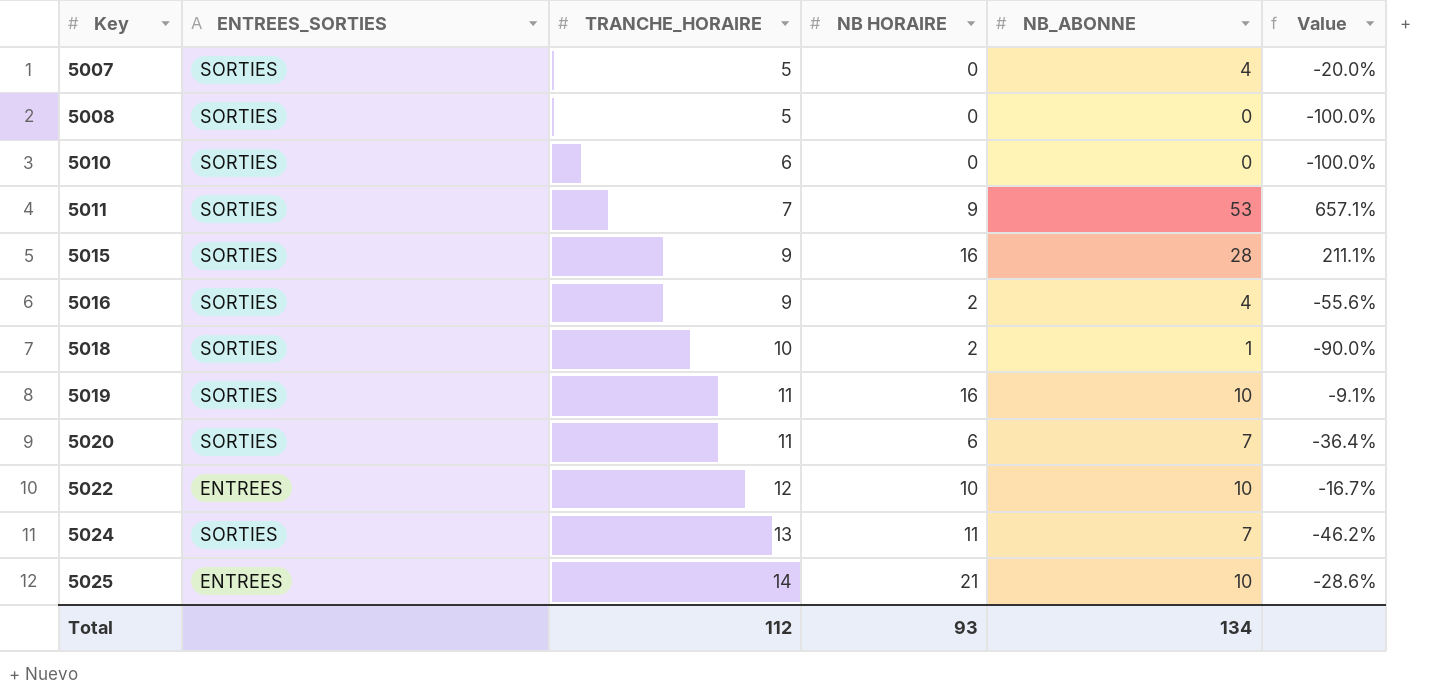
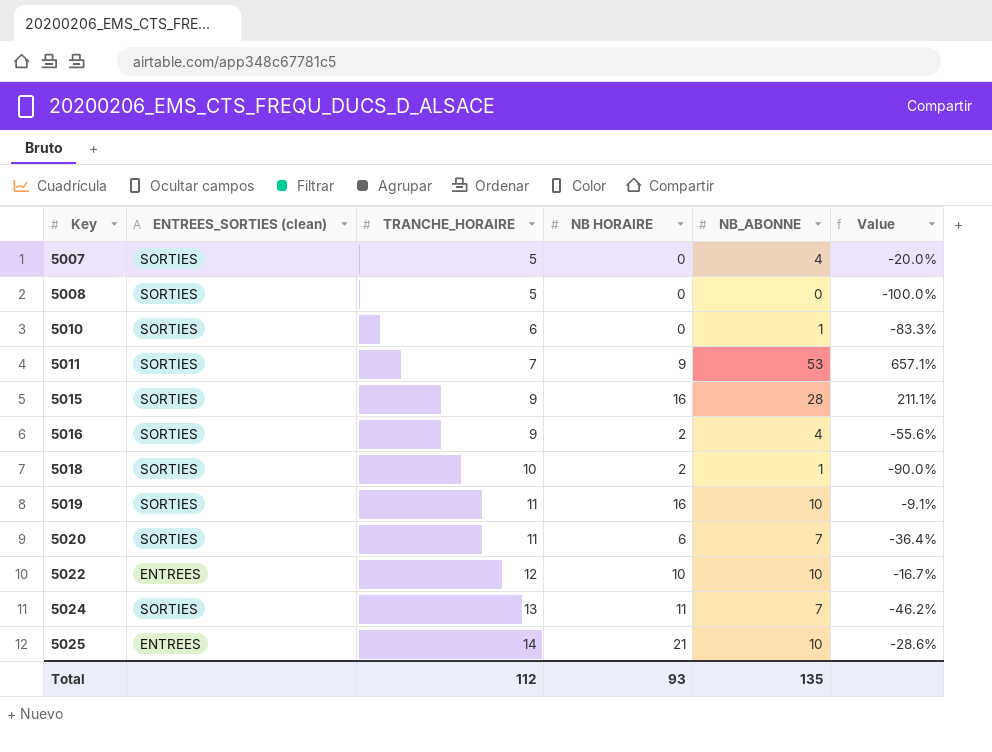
column name: ENTREES_SORTIES -> ENTREES_SORTIES (clean)
5010 | NB_ABONNE: 0 -> 1
5010 | Value: -100.0% -> -83.3%
Total | NB_ABONNE: 134 -> 135

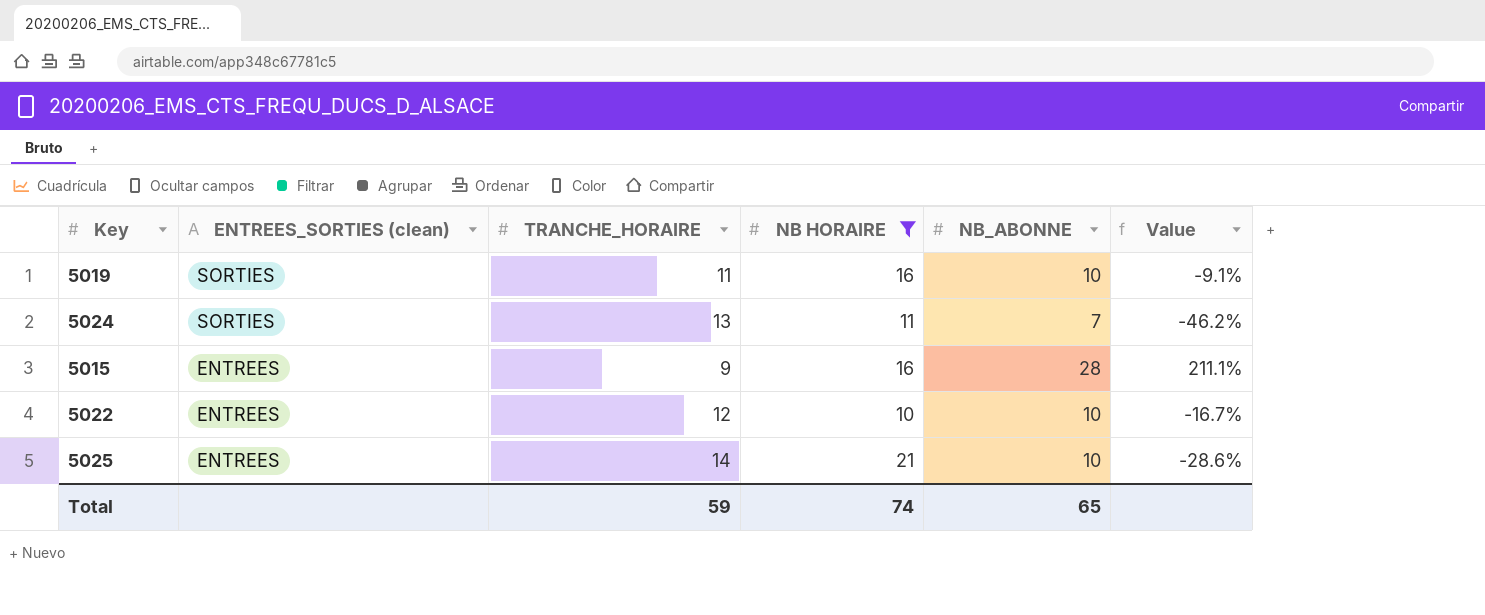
filter: none -> NB HORAIRE >= 10
row order: Key ascending -> ENTREES_SORTIES (clean) descending
5015 | ENTREES_SORTIES (clean): SORTIES -> ENTREES
Total | TRANCHE_HORAIRE: 112 -> 59
Total | NB HORAIRE: 93 -> 74
Total | NB_ABONNE: 135 -> 65

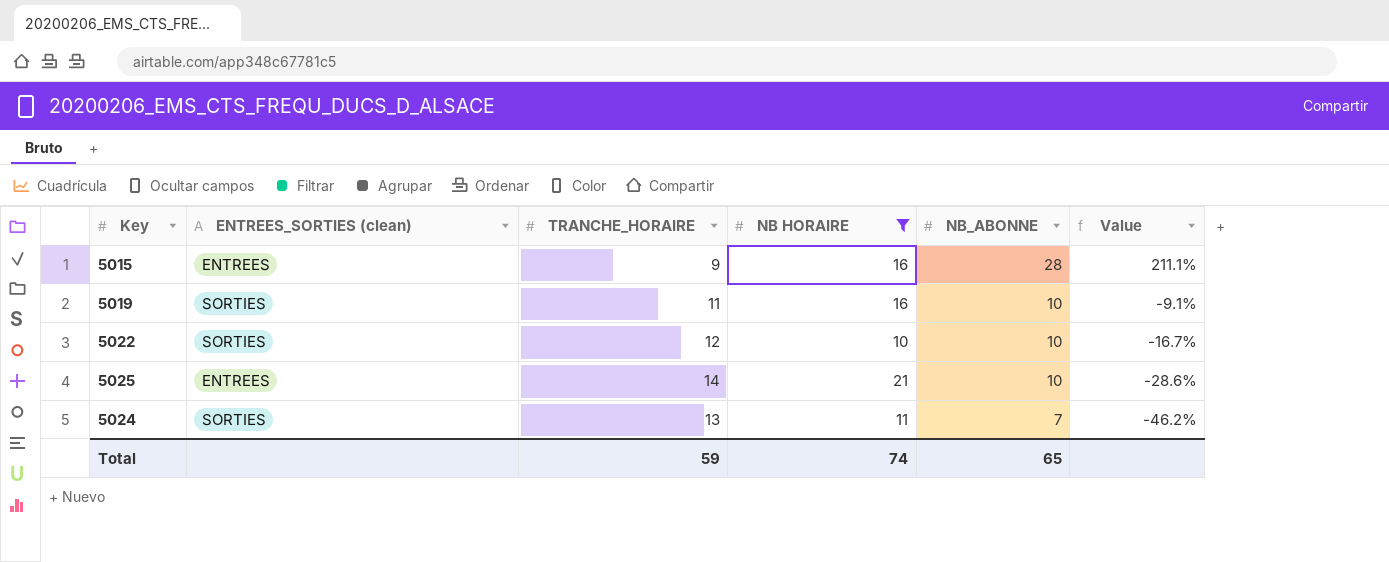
row order: ENTREES_SORTIES (clean) descending -> NB_ABONNE descending
5022 | ENTREES_SORTIES (clean): ENTREES -> SORTIES

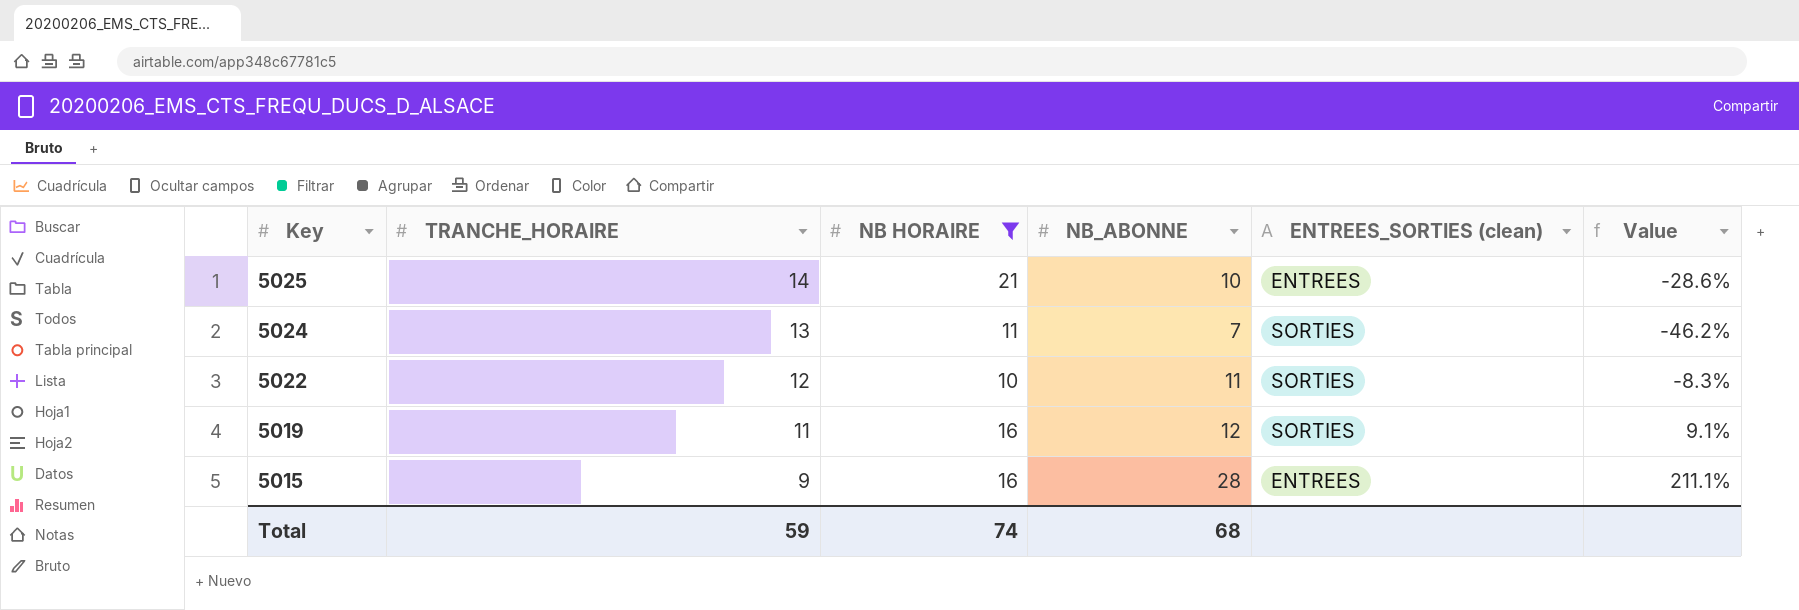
row order: NB_ABONNE descending -> Key descending
column ENTREES_SORTIES (clean) | position: 2 -> 5
5022 | NB_ABONNE: 10 -> 11
5022 | Value: -16.7% -> -8.3%
5019 | NB_ABONNE: 10 -> 12
5019 | Value: -9.1% -> 9.1%
Total | NB_ABONNE: 65 -> 68

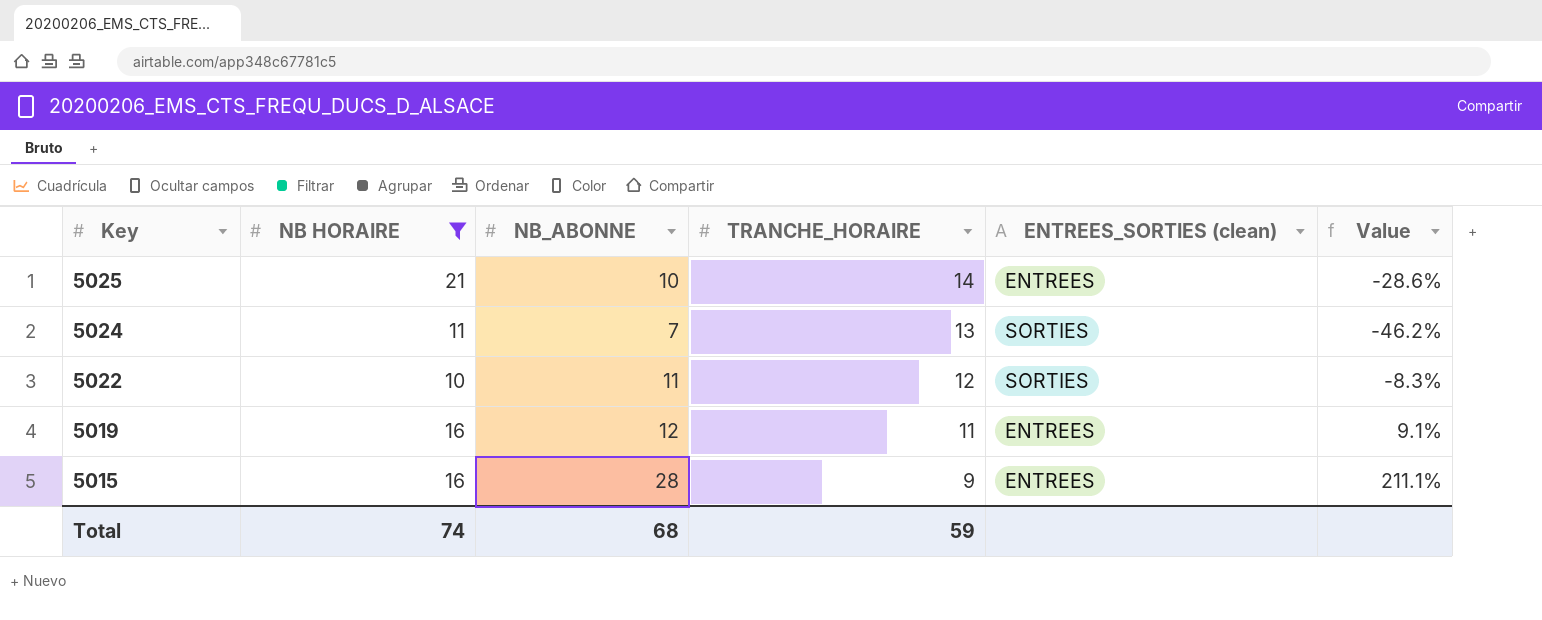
column TRANCHE_HORAIRE | position: 2 -> 4
5019 | ENTREES_SORTIES (clean): SORTIES -> ENTREES

